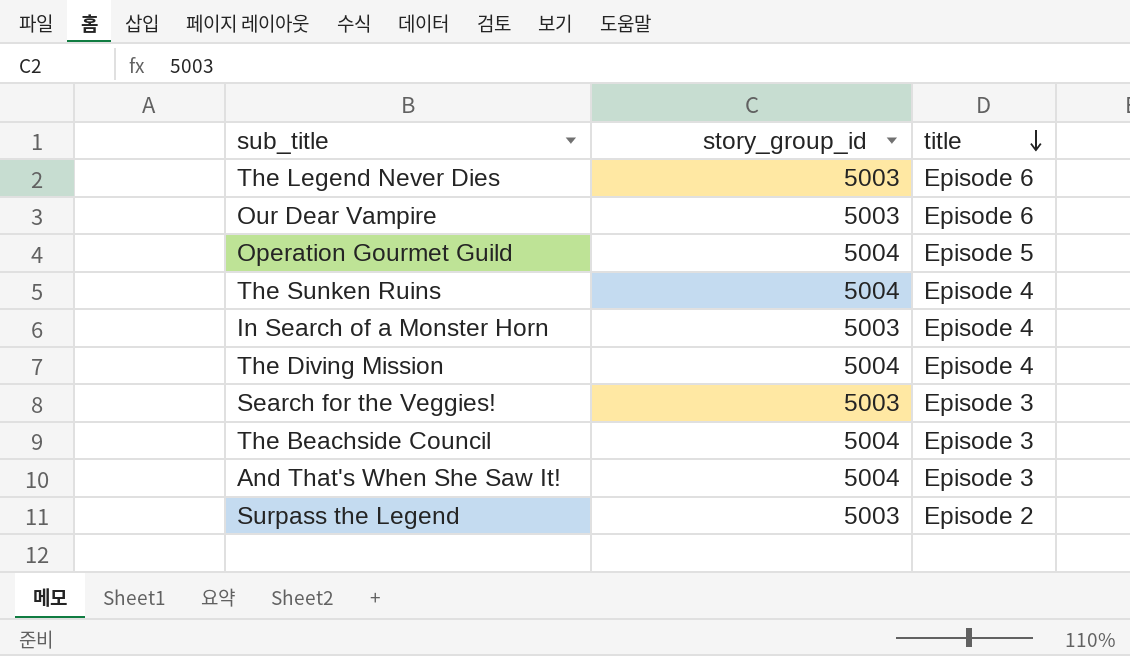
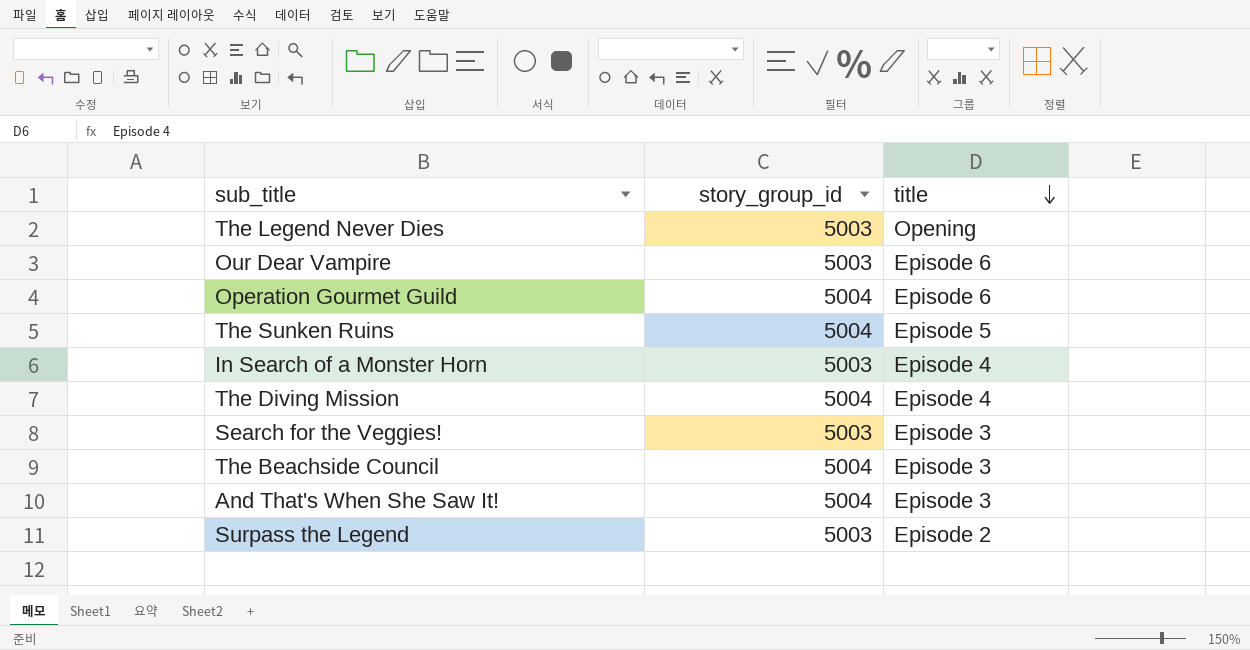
The Legend Never Dies | title: Episode 6 -> Opening
Operation Gourmet Guild | title: Episode 5 -> Episode 6
The Sunken Ruins | title: Episode 4 -> Episode 5

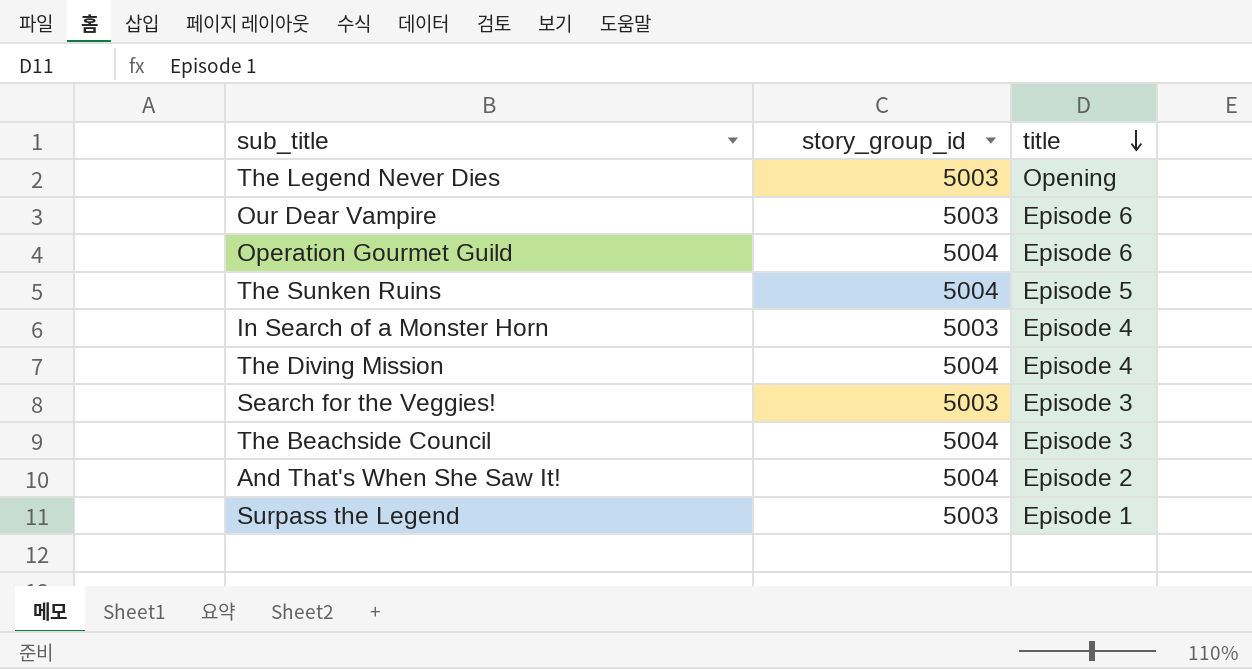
And That's When She Saw It! | title: Episode 3 -> Episode 2
Surpass the Legend | title: Episode 2 -> Episode 1

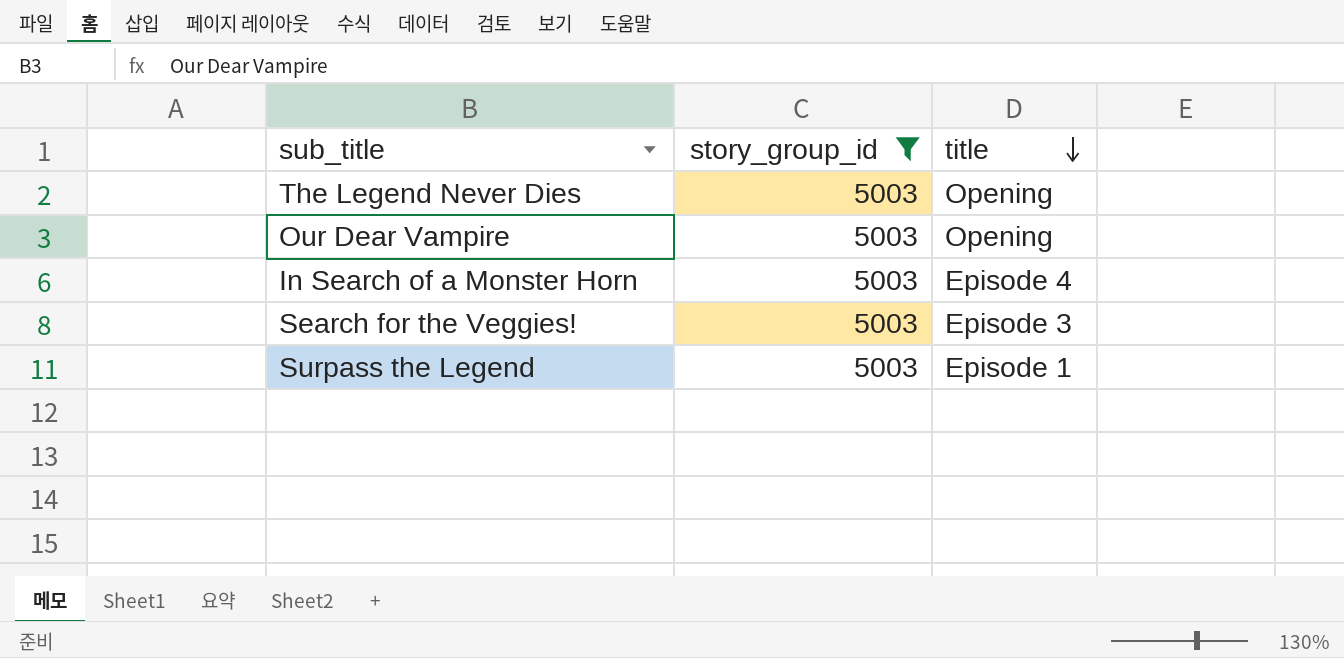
filter: none -> story_group_id = 5003
Our Dear Vampire | title: Episode 6 -> Opening

